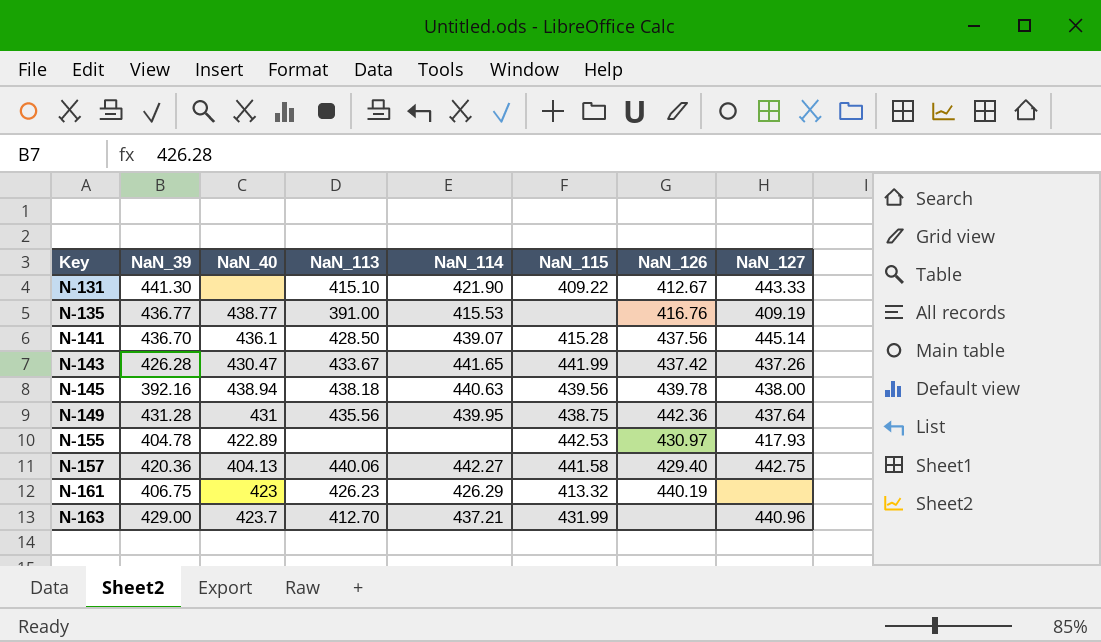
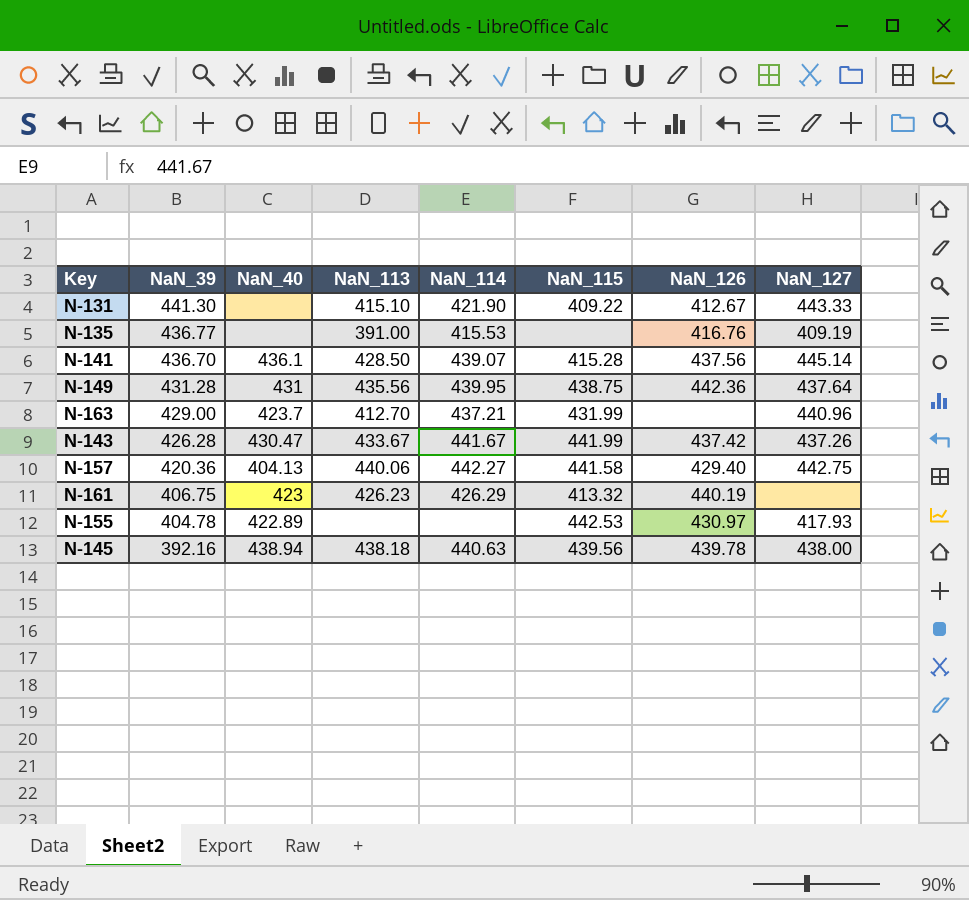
row order: Key ascending -> NaN_39 descending
N-135 | NaN_40: 438.77 -> none
N-143 | NaN_114: 441.65 -> 441.67

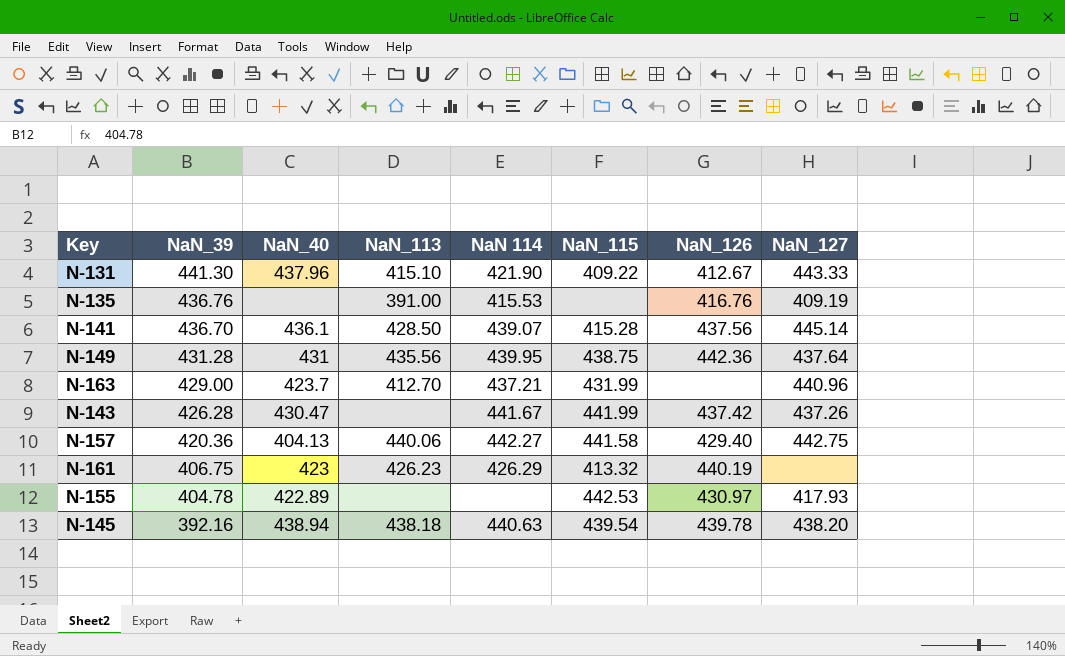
column name: NaN_114 -> NaN 114
N-131 | NaN_40: none -> 437.96
N-135 | NaN_39: 436.77 -> 436.76
N-143 | NaN_113: 433.67 -> none
N-145 | NaN_115: 439.56 -> 439.54
N-145 | NaN_127: 438.00 -> 438.20

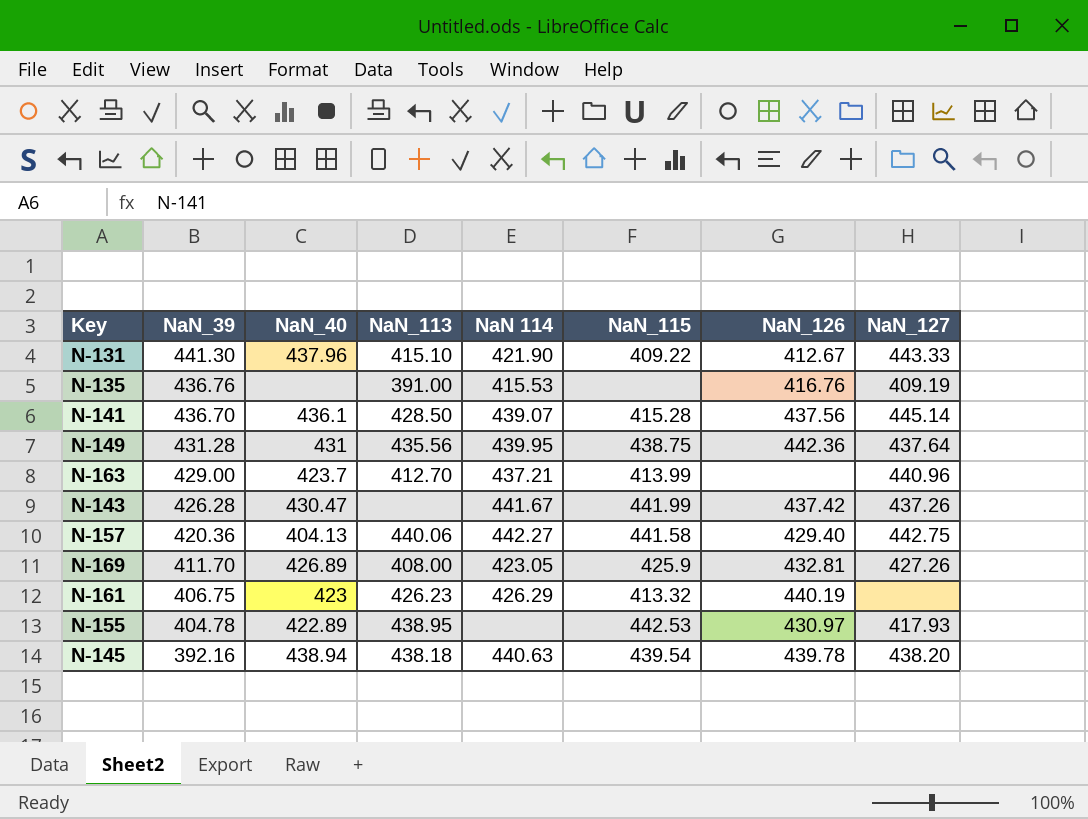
N-163 | NaN_115: 431.99 -> 413.99
row N-169: none -> 411.70 | 426.89 | 408.00 | 423.05 | 425.9 | 432.81 | 427.26
N-155 | NaN_113: none -> 438.95

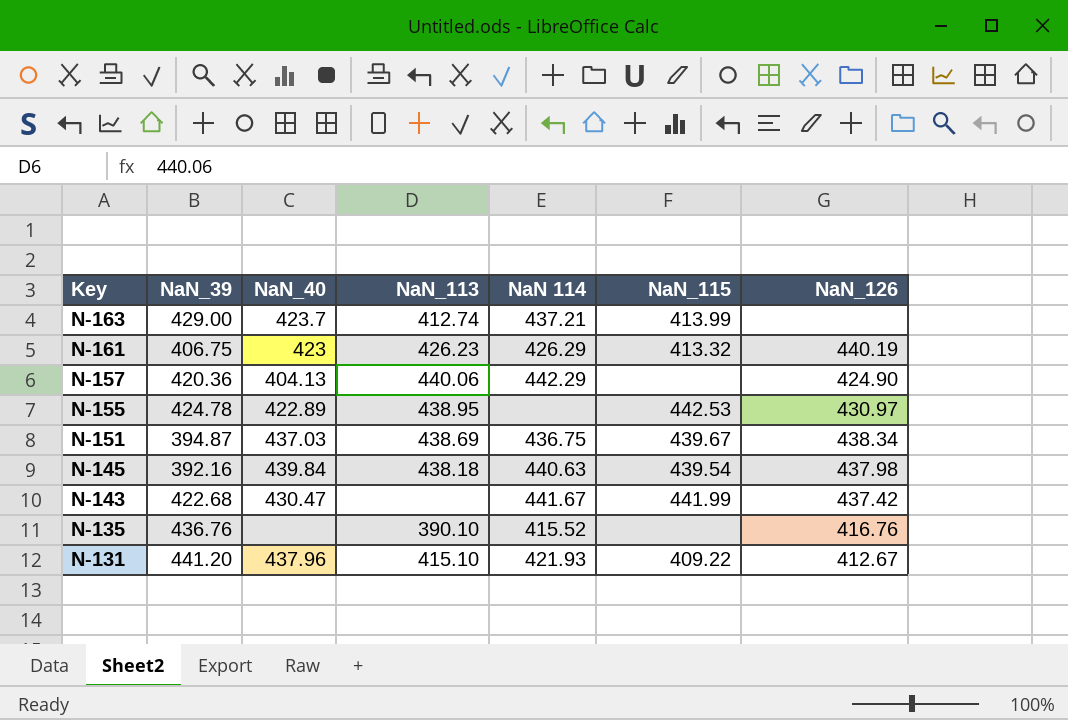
row order: NaN_39 descending -> Key descending
column NaN_127 | position: 8 -> none
row N-141: 436.70 | 436.1 | 428.50 | 439.07 | 415.28 | 437.56 | 445.14 -> none
row N-149: 431.28 | 431 | 435.56 | 439.95 | 438.75 | 442.36 | 437.64 -> none
row N-169: 411.70 | 426.89 | 408.00 | 423.05 | 425.9 | 432.81 | 427.26 -> none
N-163 | NaN_113: 412.70 -> 412.74
N-157 | NaN 114: 442.27 -> 442.29
N-157 | NaN_115: 441.58 -> none
N-157 | NaN_126: 429.40 -> 424.90
N-155 | NaN_39: 404.78 -> 424.78
row N-151: none -> 394.87 | 437.03 | 438.69 | 436.75 | 439.67 | 438.34
N-145 | NaN_40: 438.94 -> 439.84
N-145 | NaN_126: 439.78 -> 437.98
N-143 | NaN_39: 426.28 -> 422.68
N-135 | NaN_113: 391.00 -> 390.10
N-135 | NaN 114: 415.53 -> 415.52
N-131 | NaN_39: 441.30 -> 441.20
N-131 | NaN 114: 421.90 -> 421.93

